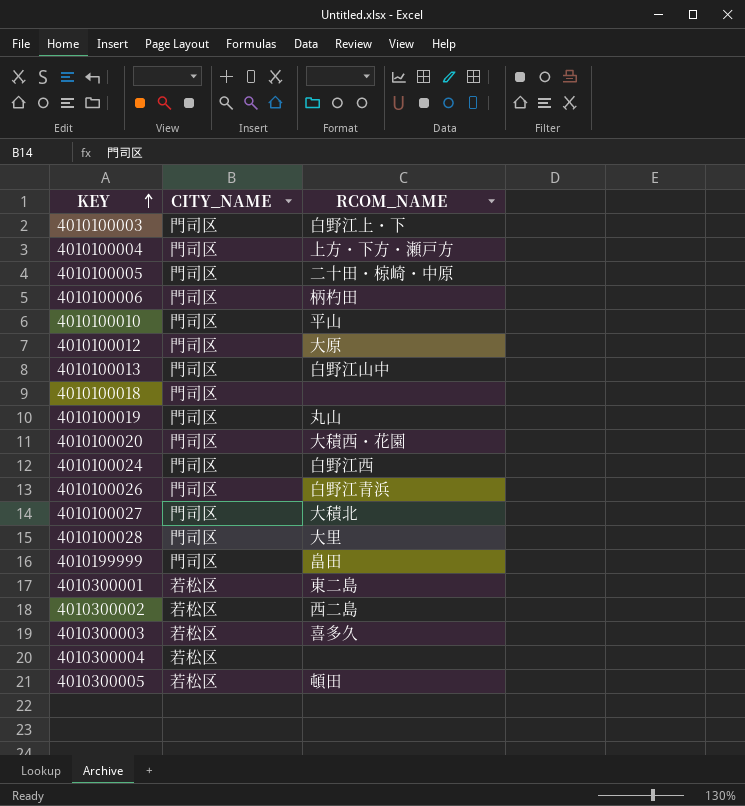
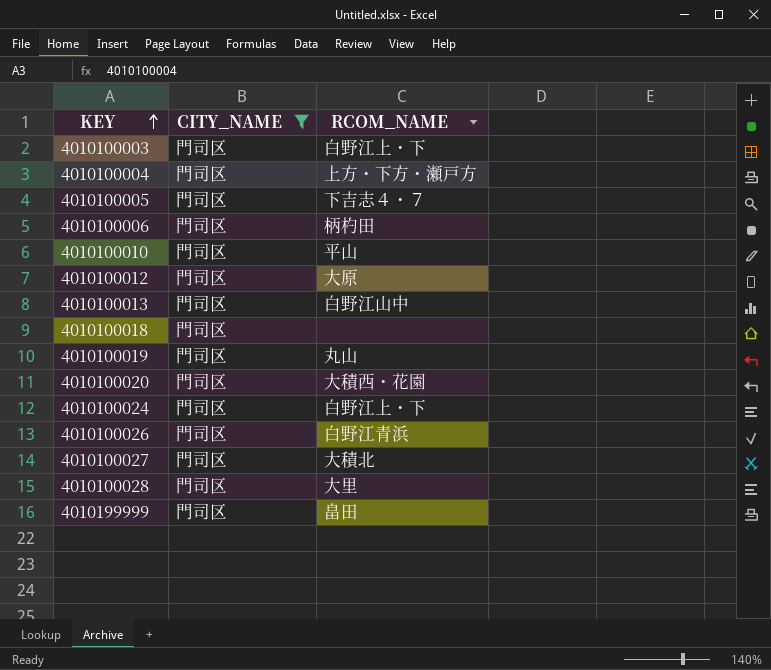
filter: none -> CITY_NAME = 門司区
4010100005 | RCOM_NAME: 二十田・椋崎・中原 -> 下吉志４・７
4010100024 | RCOM_NAME: 白野江西 -> 白野江上・下

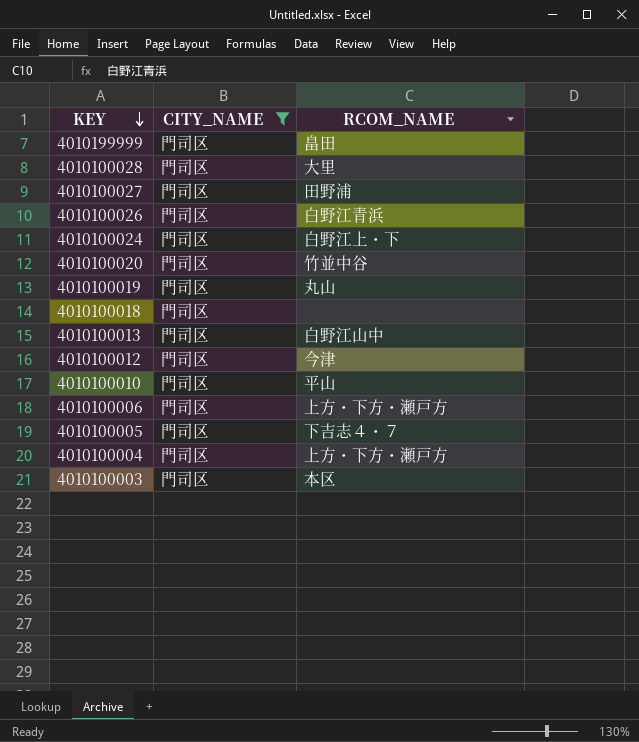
row order: KEY ascending -> KEY descending
4010100027 | RCOM_NAME: 大積北 -> 田野浦
4010100020 | RCOM_NAME: 大積西・花園 -> 竹並中谷
4010100012 | RCOM_NAME: 大原 -> 今津
4010100006 | RCOM_NAME: 柄杓田 -> 上方・下方・瀬戸方
4010100003 | RCOM_NAME: 白野江上・下 -> 本区

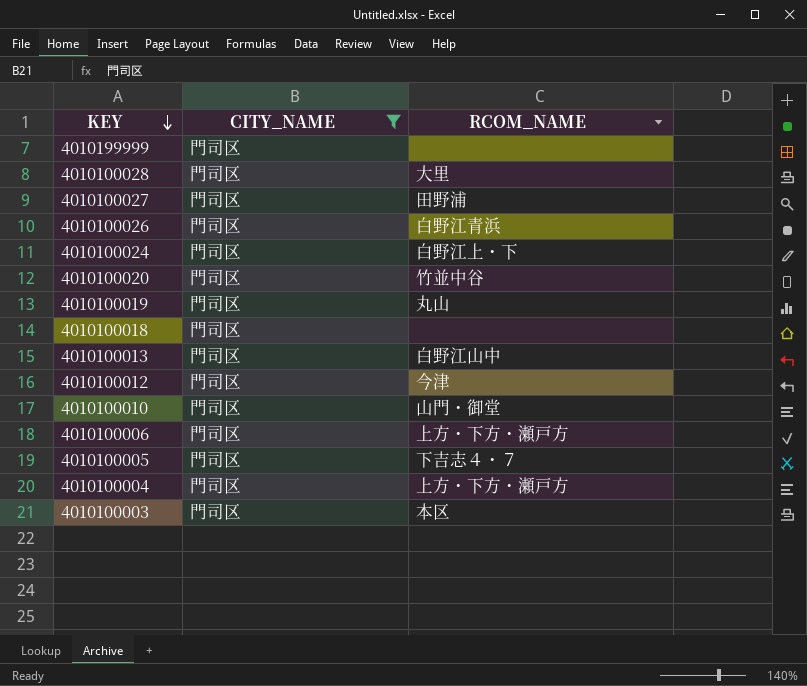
4010199999 | RCOM_NAME: 畠田 -> none
4010100010 | RCOM_NAME: 平山 -> 山門・御堂

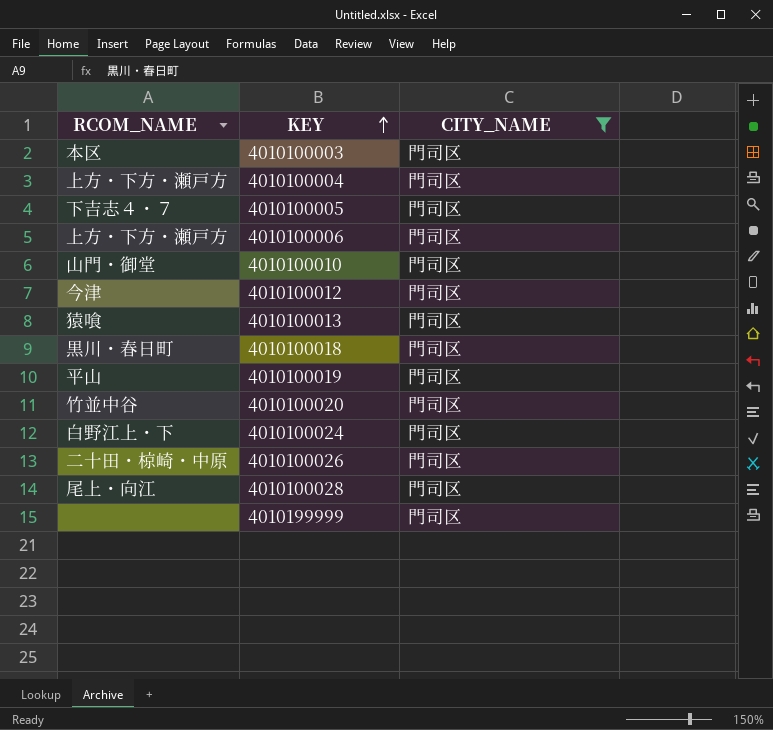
row order: KEY descending -> KEY ascending
column RCOM_NAME | position: 3 -> 1
row 4010100027: 門司区 | 田野浦 -> none
4010100013 | RCOM_NAME: 白野江山中 -> 猿喰
4010100018 | RCOM_NAME: none -> 黒川・春日町
4010100019 | RCOM_NAME: 丸山 -> 平山
4010100026 | RCOM_NAME: 白野江青浜 -> 二十田・椋崎・中原
4010100028 | RCOM_NAME: 大里 -> 尾上・向江

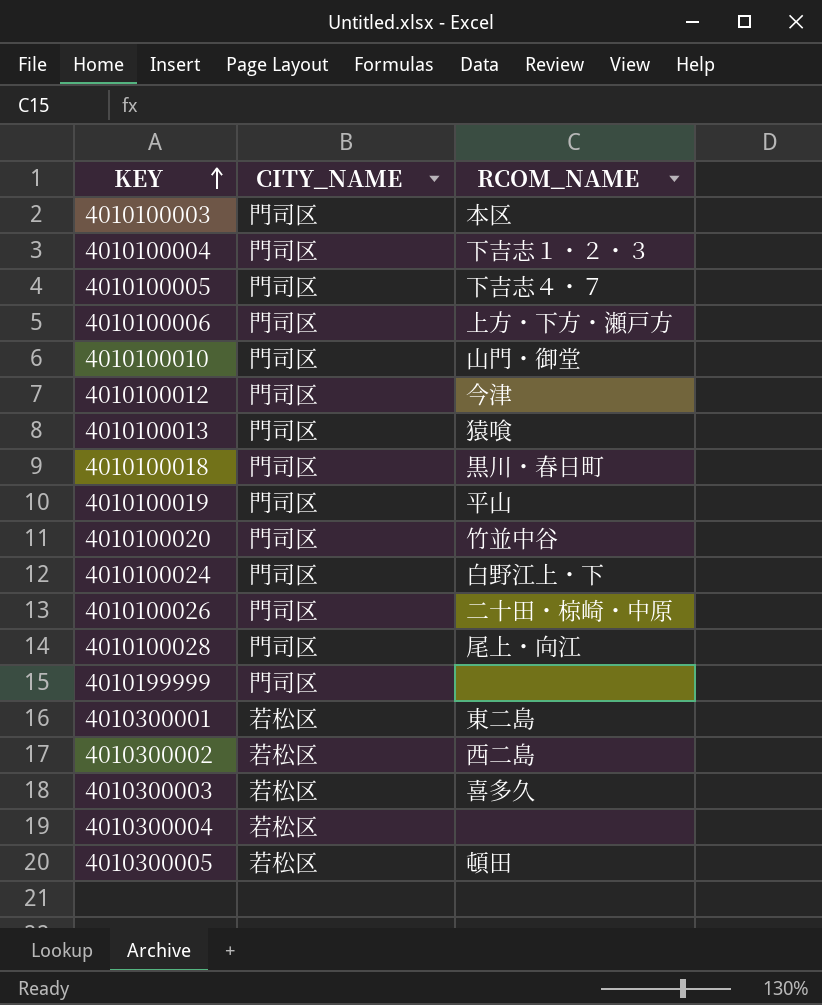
filter: CITY_NAME = 門司区 -> none
column RCOM_NAME | position: 1 -> 3
4010100004 | RCOM_NAME: 上方・下方・瀬戸方 -> 下吉志１・２・３

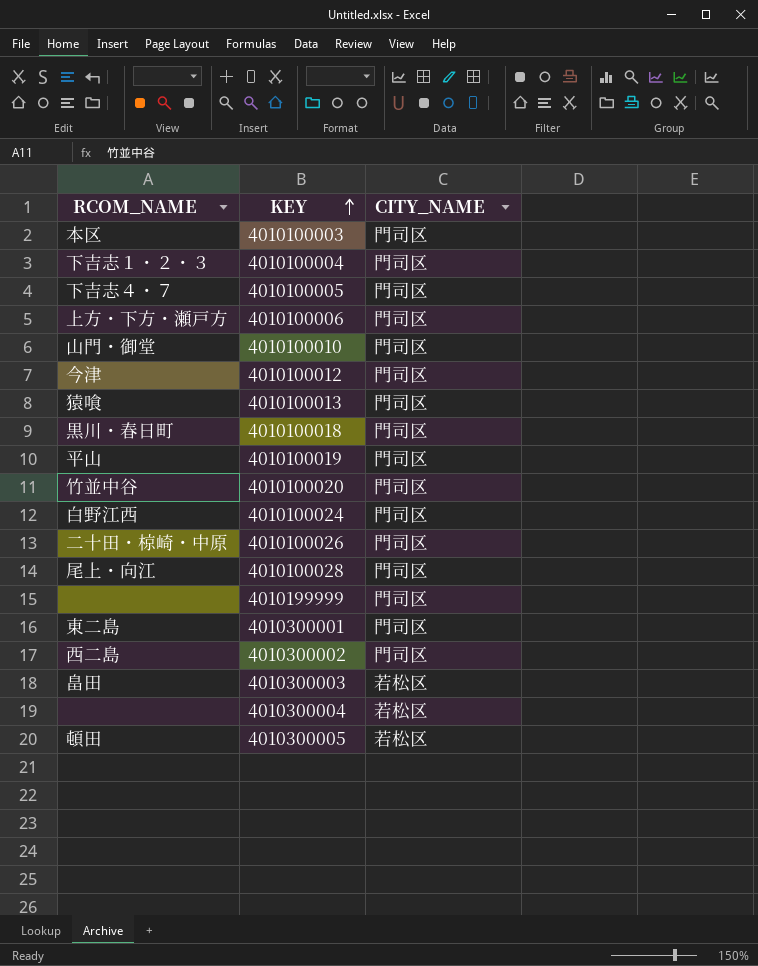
column RCOM_NAME | position: 3 -> 1
4010100024 | RCOM_NAME: 白野江上・下 -> 白野江西
4010300001 | CITY_NAME: 若松区 -> 門司区
4010300002 | CITY_NAME: 若松区 -> 門司区
4010300003 | RCOM_NAME: 喜多久 -> 畠田

